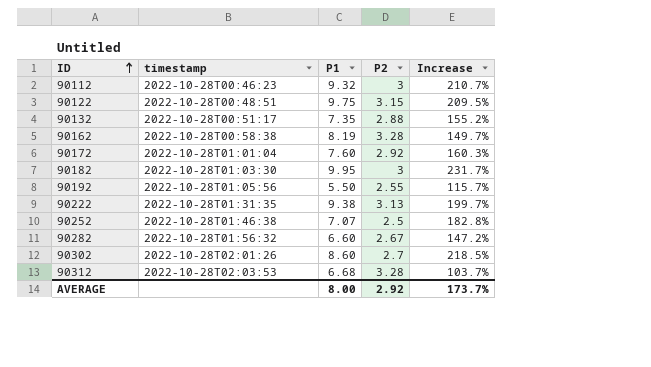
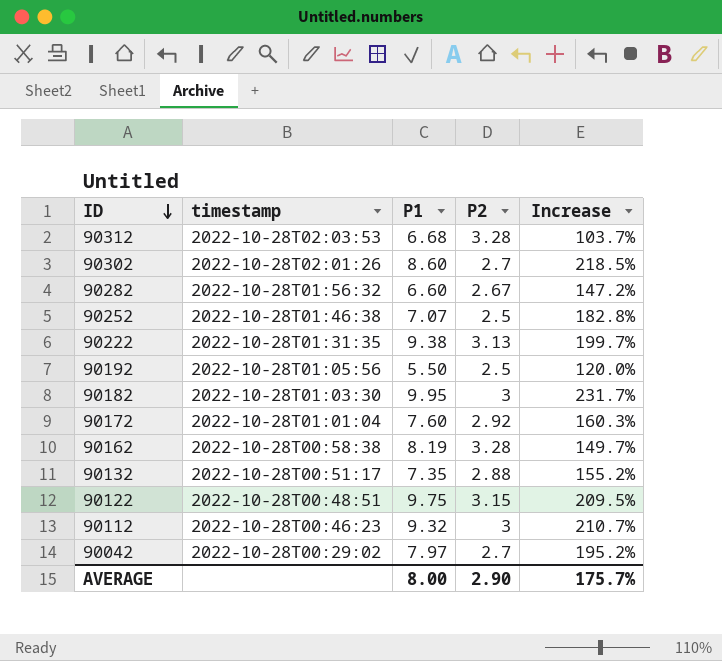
row order: ID ascending -> ID descending
90192 | P2: 2.55 -> 2.5
90192 | Increase: 115.7% -> 120.0%
row 90042: none -> 2022-10-28T00:29:02 | 7.97 | 2.7 | 195.2%
AVERAGE | P2: 2.92 -> 2.90
AVERAGE | Increase: 173.7% -> 175.7%

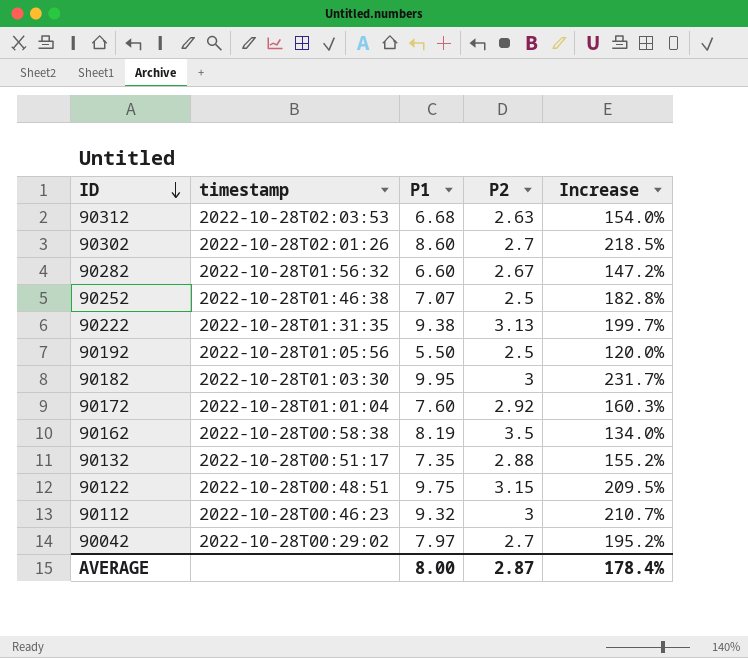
90312 | P2: 3.28 -> 2.63
90312 | Increase: 103.7% -> 154.0%
90162 | P2: 3.28 -> 3.5
90162 | Increase: 149.7% -> 134.0%
AVERAGE | P2: 2.90 -> 2.87
AVERAGE | Increase: 175.7% -> 178.4%

